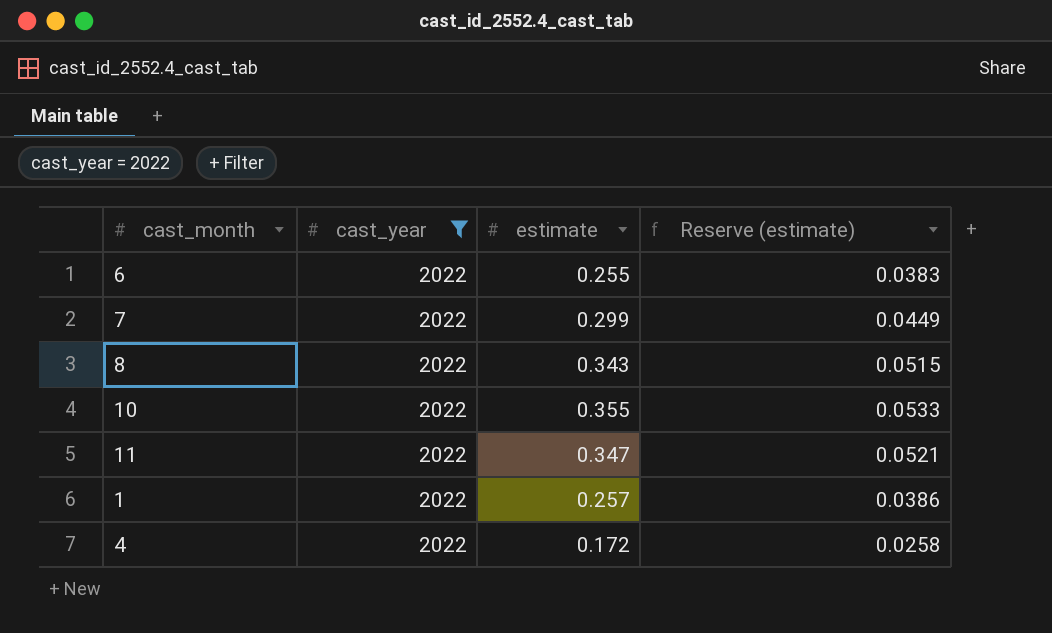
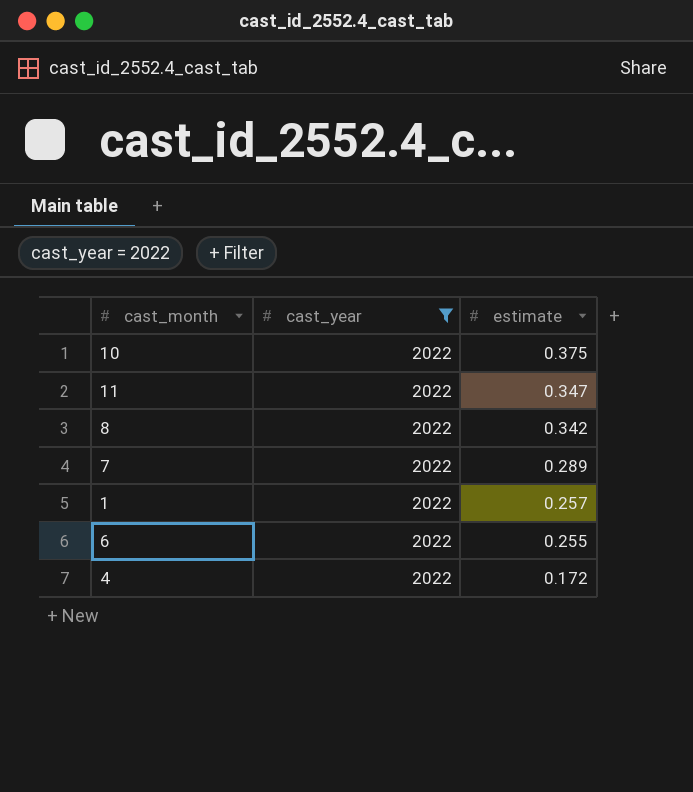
row order: none -> estimate descending
column Reserve (estimate) | formula: [estimate] * 0.15 -> none
10 | estimate: 0.355 -> 0.375
8 | estimate: 0.343 -> 0.342
7 | estimate: 0.299 -> 0.289

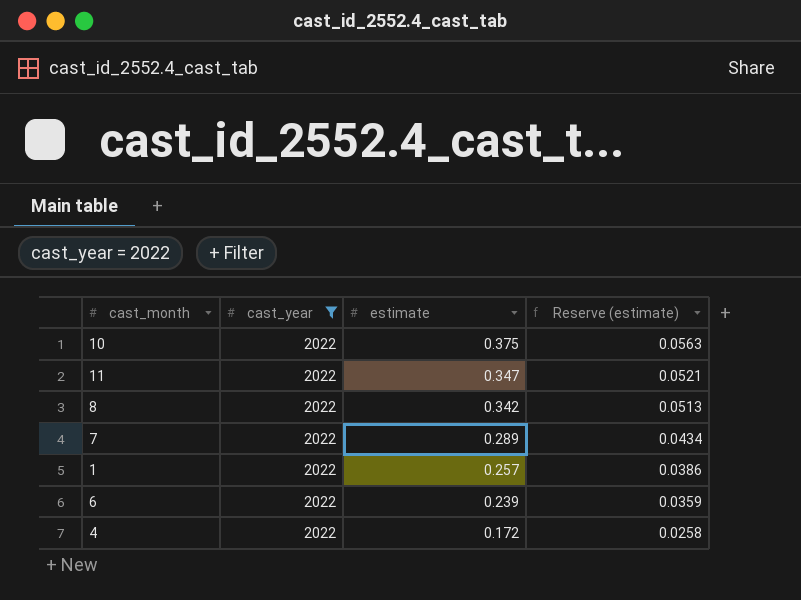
column Reserve (estimate) | formula: none -> [estimate] * 0.15
6 | estimate: 0.255 -> 0.239

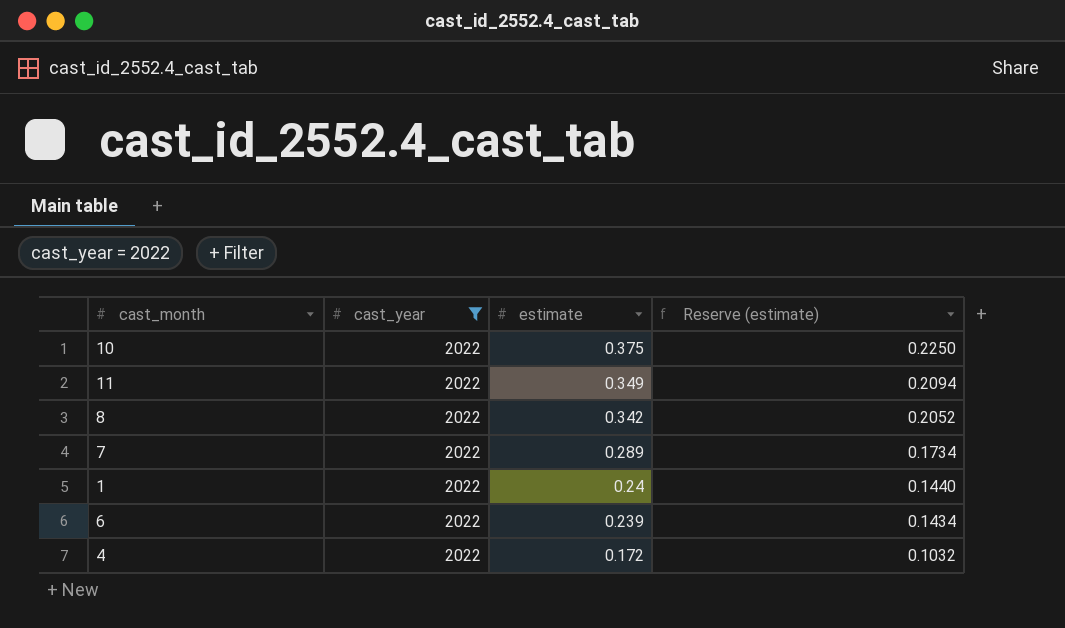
column Reserve (estimate) | formula: [estimate] * 0.15 -> [estimate] * 0.6
11 | estimate: 0.347 -> 0.349
1 | estimate: 0.257 -> 0.24

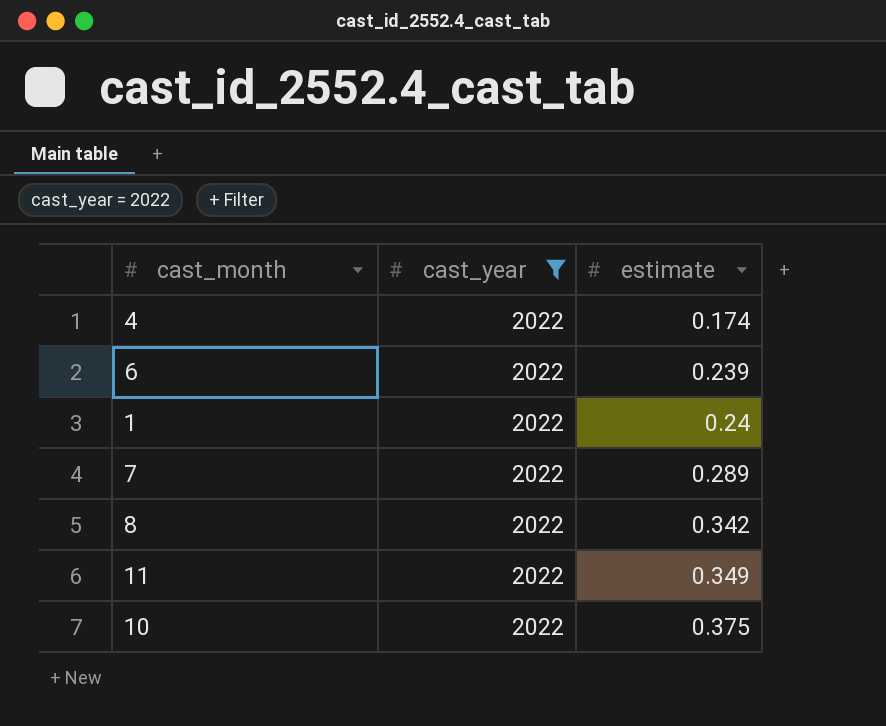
row order: estimate descending -> estimate ascending
column Reserve (estimate) | formula: [estimate] * 0.6 -> none
4 | estimate: 0.172 -> 0.174

